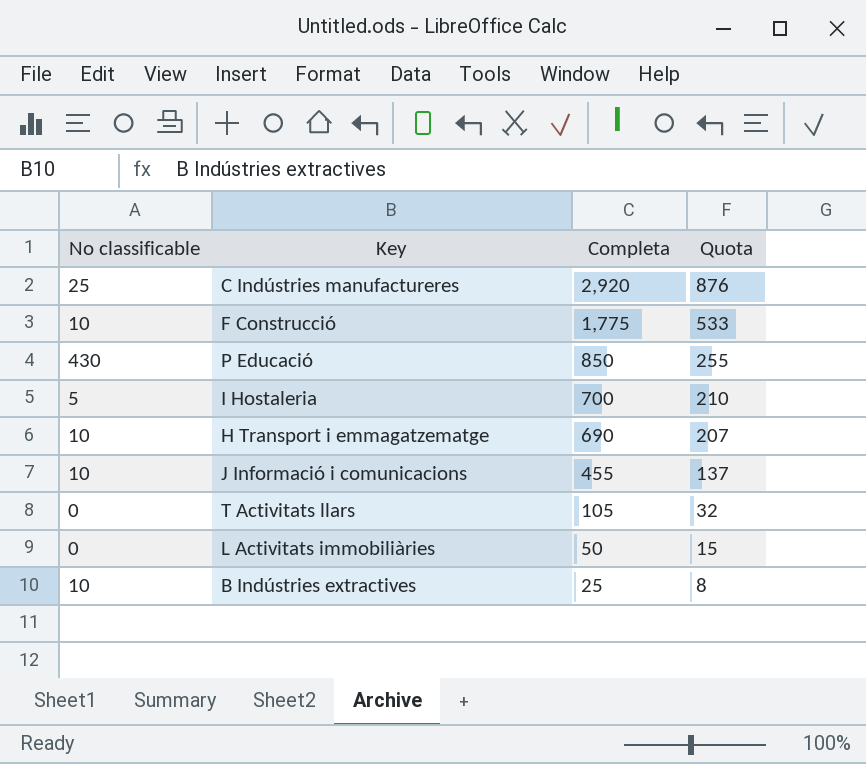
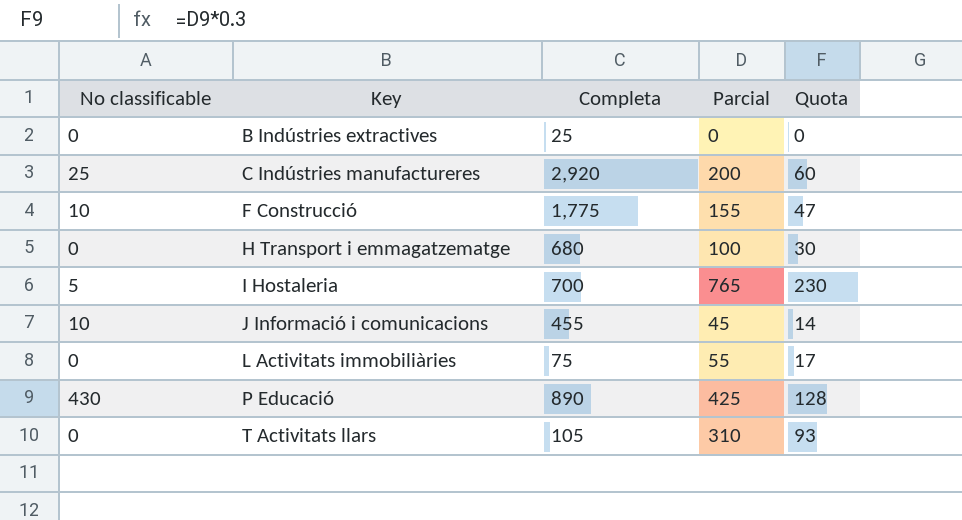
row order: Completa descending -> Key ascending
column Parcial | position: none -> 4
column Quota | formula: [Completa] * 0.3 -> [Parcial] * 0.3
B Indústries extractives | No classificable: 10 -> 0
H Transport i emmagatzematge | No classificable: 10 -> 0
H Transport i emmagatzematge | Completa: 690 -> 680
L Activitats immobiliàries | Completa: 50 -> 75
P Educació | Completa: 850 -> 890

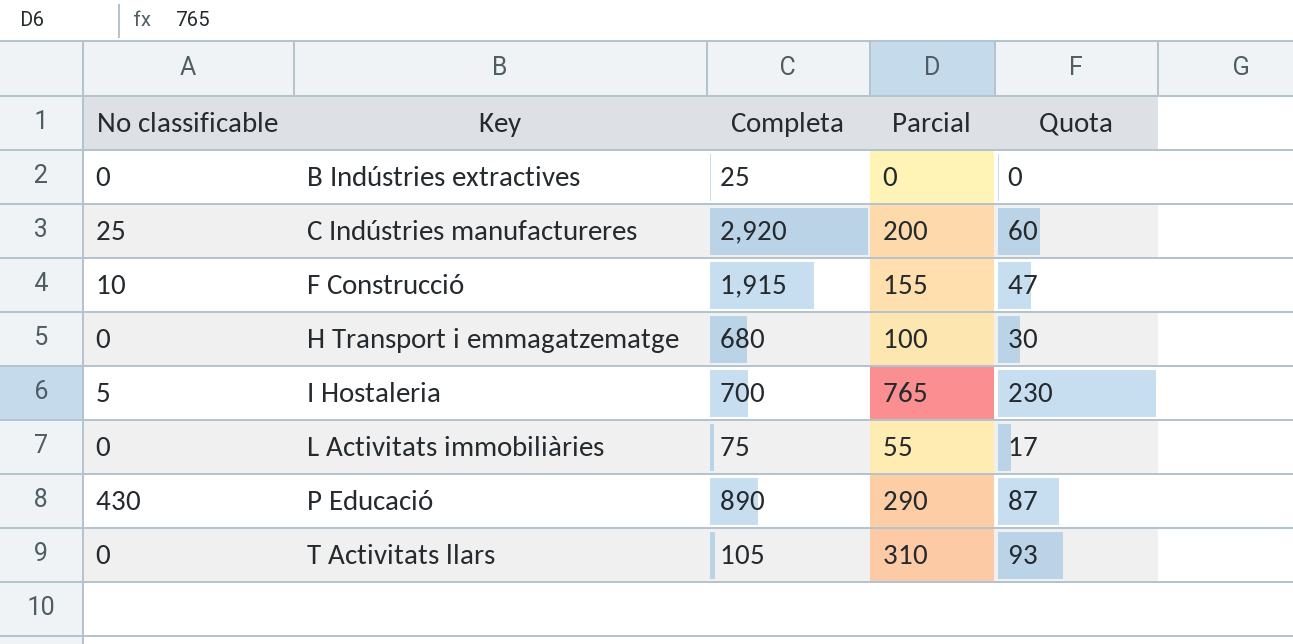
row J Informació i comunicacions: 10 | 455 | 45 | 14 -> none
F Construcció | Completa: 1,775 -> 1,915
P Educació | Parcial: 425 -> 290
P Educació | Quota: 128 -> 87

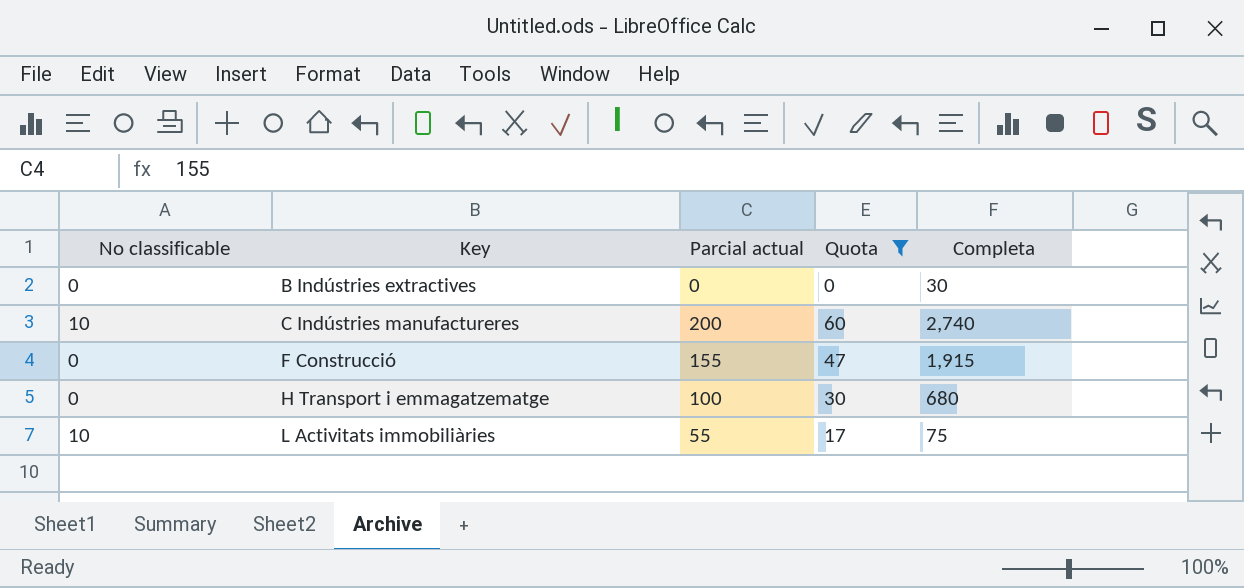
filter: none -> Quota <= 60
column name: Parcial -> Parcial actual
column Completa | position: 3 -> 5
B Indústries extractives | Completa: 25 -> 30
C Indústries manufactureres | No classificable: 25 -> 10
C Indústries manufactureres | Completa: 2,920 -> 2,740
F Construcció | No classificable: 10 -> 0
L Activitats immobiliàries | No classificable: 0 -> 10

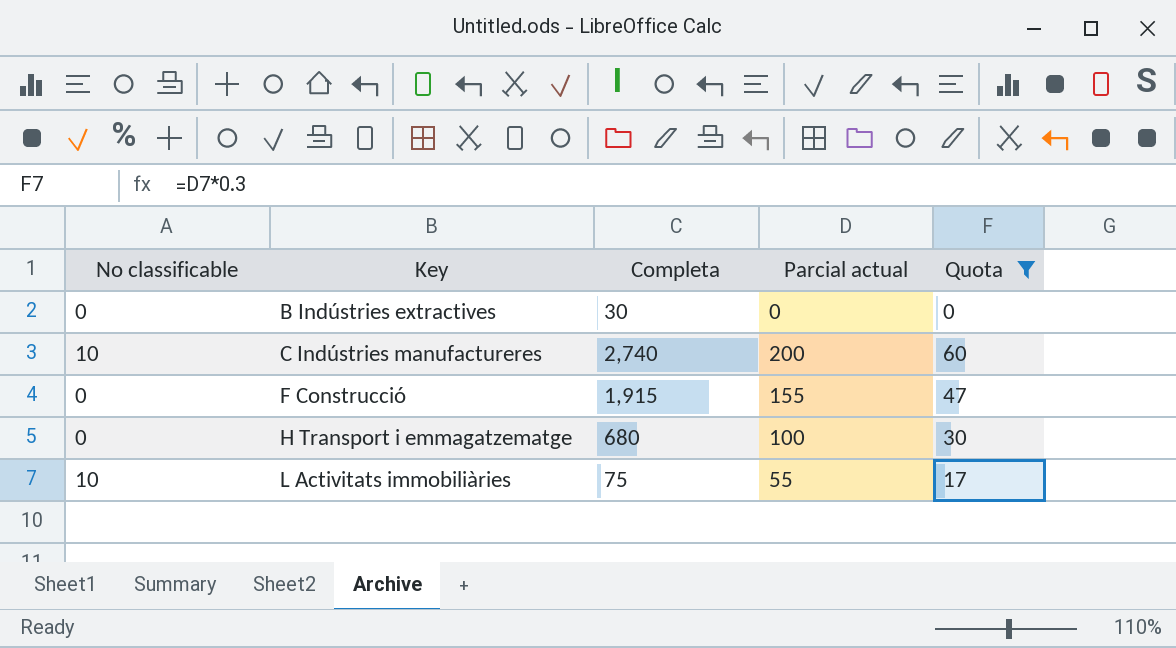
column Completa | position: 5 -> 3

